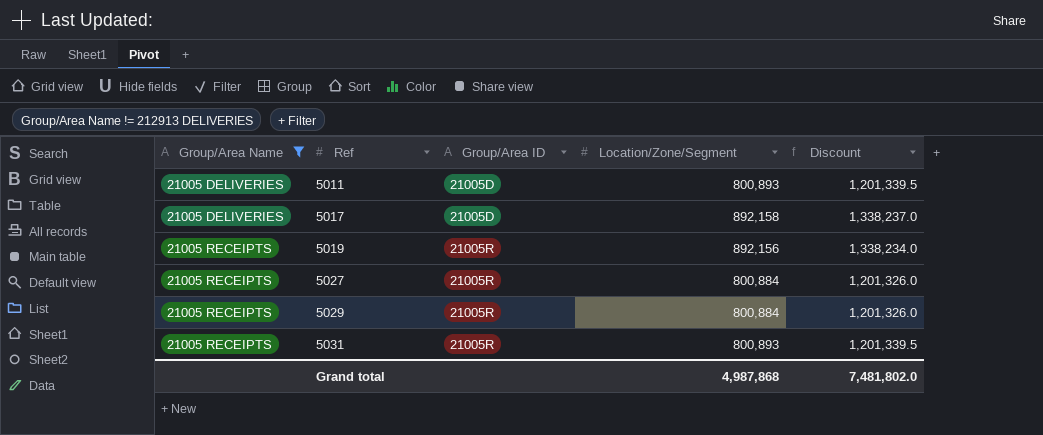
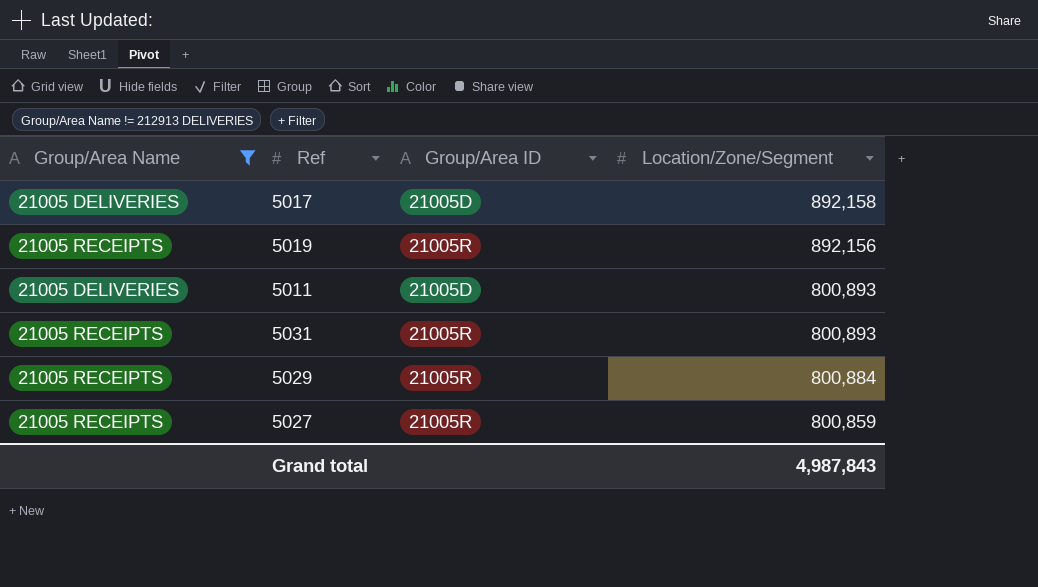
row order: Group/Area Name ascending -> Location/Zone/Segment descending
column Discount | formula: [Location/Zone/Segment] * 1.5 -> none
5027 | Location/Zone/Segment: 800,884 -> 800,859
Grand total | Location/Zone/Segment: 4,987,868 -> 4,987,843

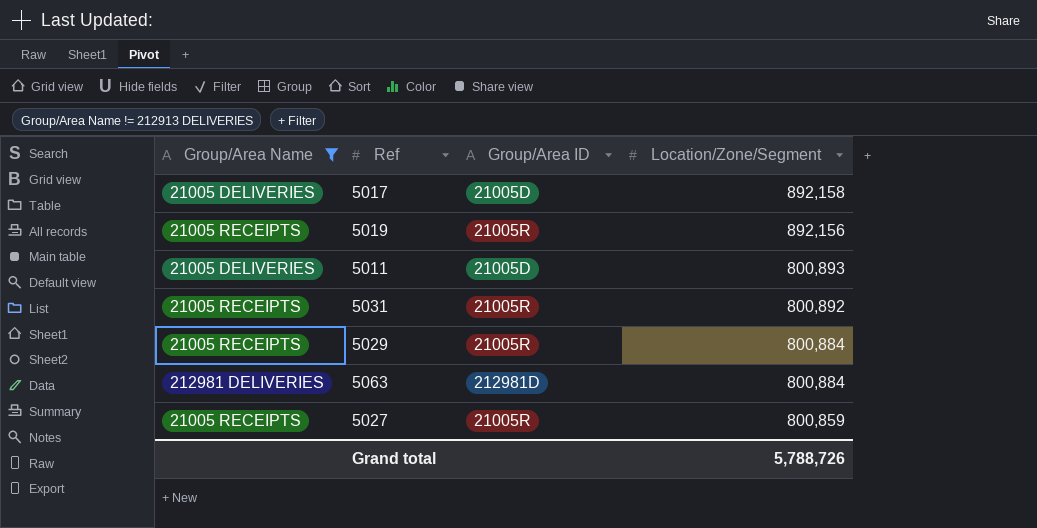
5031 | Location/Zone/Segment: 800,893 -> 800,892
row 5063: none -> 212981 DELIVERIES | 212981D | 800,884
Grand total | Location/Zone/Segment: 4,987,843 -> 5,788,726

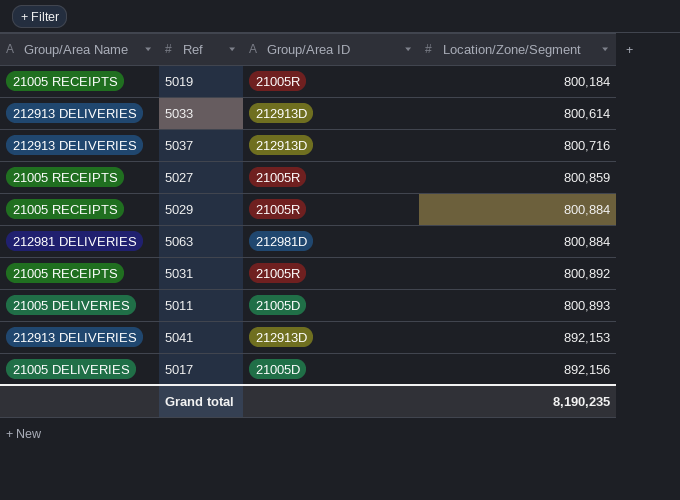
filter: Group/Area Name != 212913 DELIVERIES -> none
row order: Location/Zone/Segment descending -> Location/Zone/Segment ascending
5019 | Location/Zone/Segment: 892,156 -> 800,184
5017 | Location/Zone/Segment: 892,158 -> 892,156
Grand total | Location/Zone/Segment: 5,788,726 -> 8,190,235

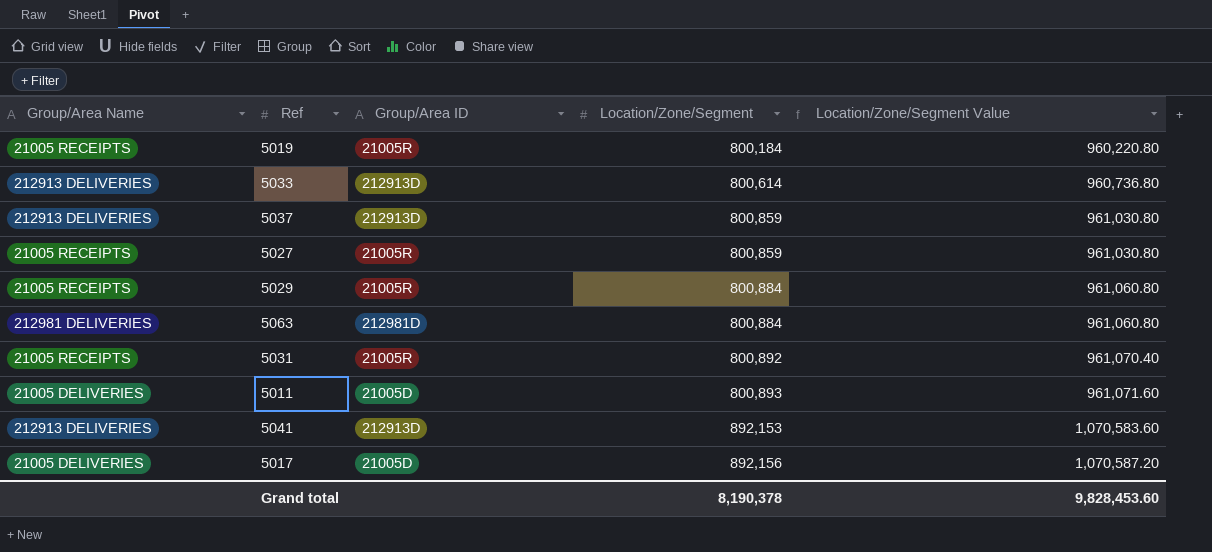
column Location/Zone/Segment Value | formula: none -> [Location/Zone/Segment] * 1.2
5037 | Location/Zone/Segment: 800,716 -> 800,859
Grand total | Location/Zone/Segment: 8,190,235 -> 8,190,378

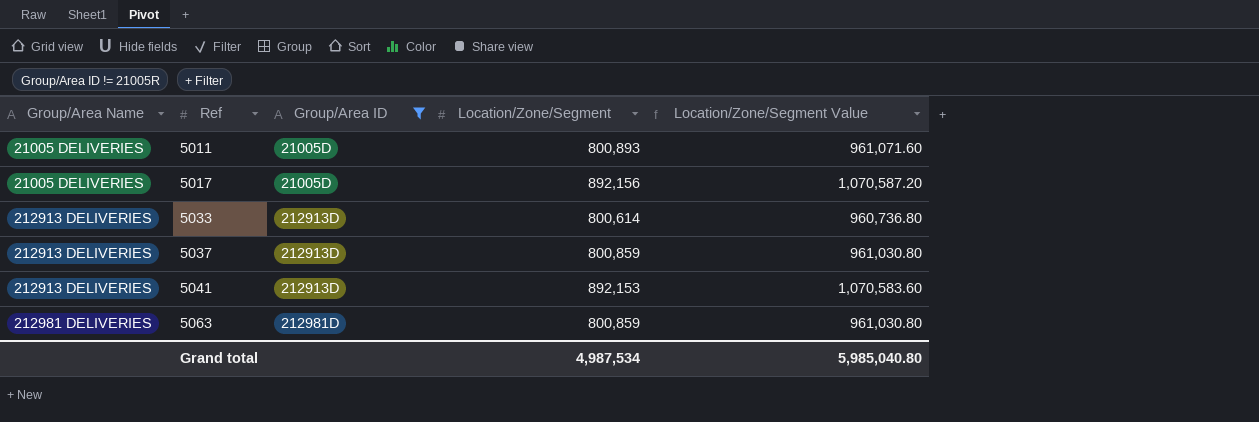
filter: none -> Group/Area ID != 21005R
row order: Location/Zone/Segment ascending -> Group/Area Name ascending
5063 | Location/Zone/Segment: 800,884 -> 800,859
5063 | Location/Zone/Segment Value: 961,060.80 -> 961,030.80
Grand total | Location/Zone/Segment: 8,190,378 -> 4,987,534
Grand total | Location/Zone/Segment Value: 9,828,453.60 -> 5,985,040.80

